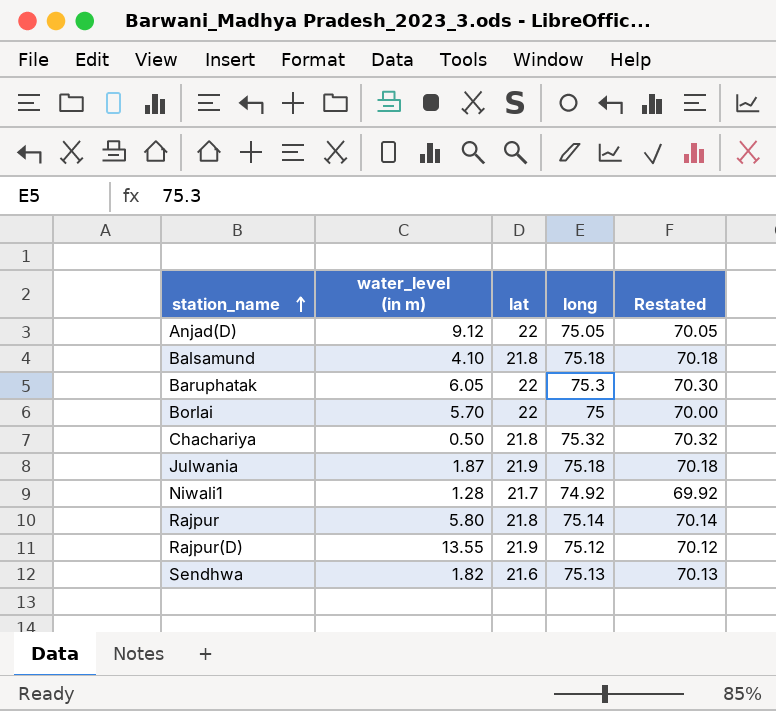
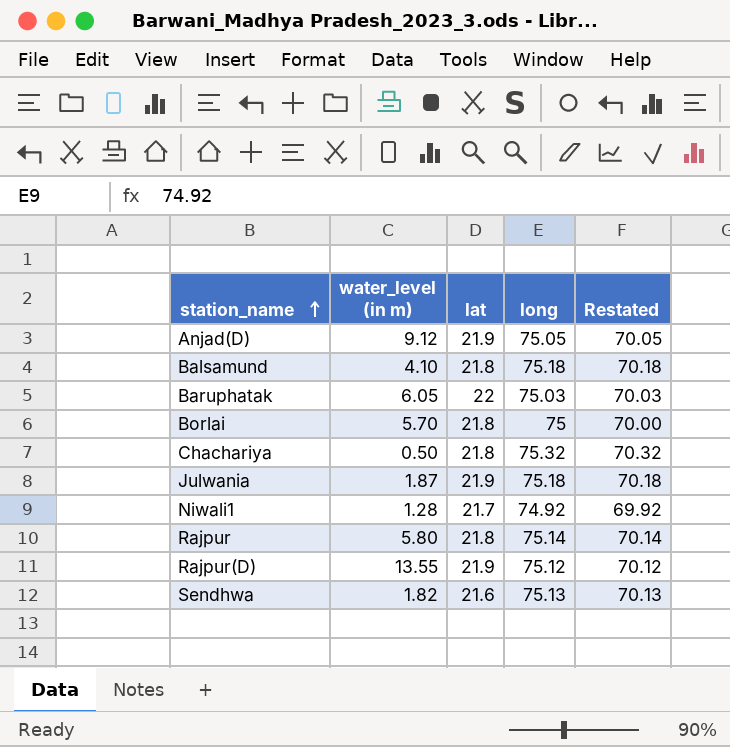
Anjad(D) | lat: 22 -> 21.9
Baruphatak | long: 75.3 -> 75.03
Baruphatak | Restated: 70.30 -> 70.03
Borlai | lat: 22 -> 21.8

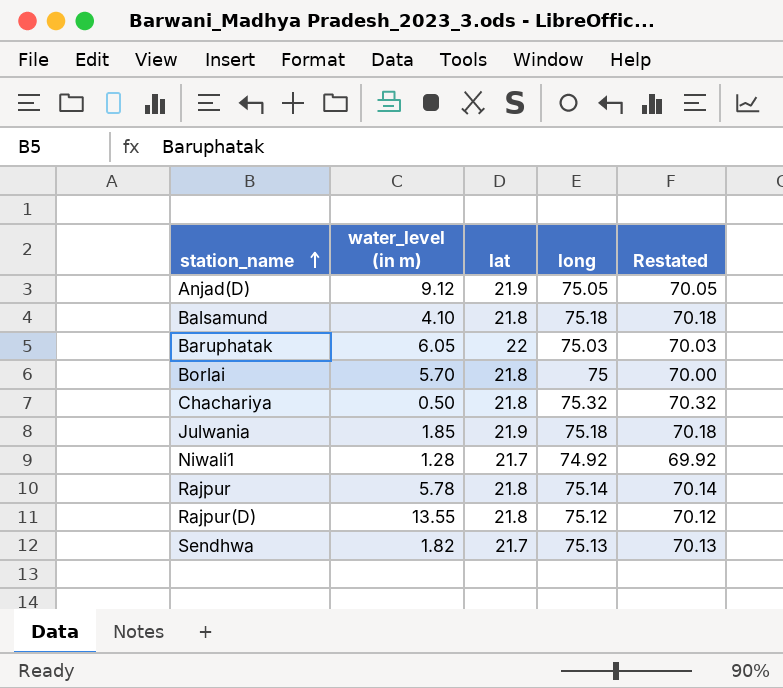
Julwania | water_level (in m): 1.87 -> 1.85
Rajpur | water_level (in m): 5.80 -> 5.78
Rajpur(D) | lat: 21.9 -> 21.8
Sendhwa | lat: 21.6 -> 21.7

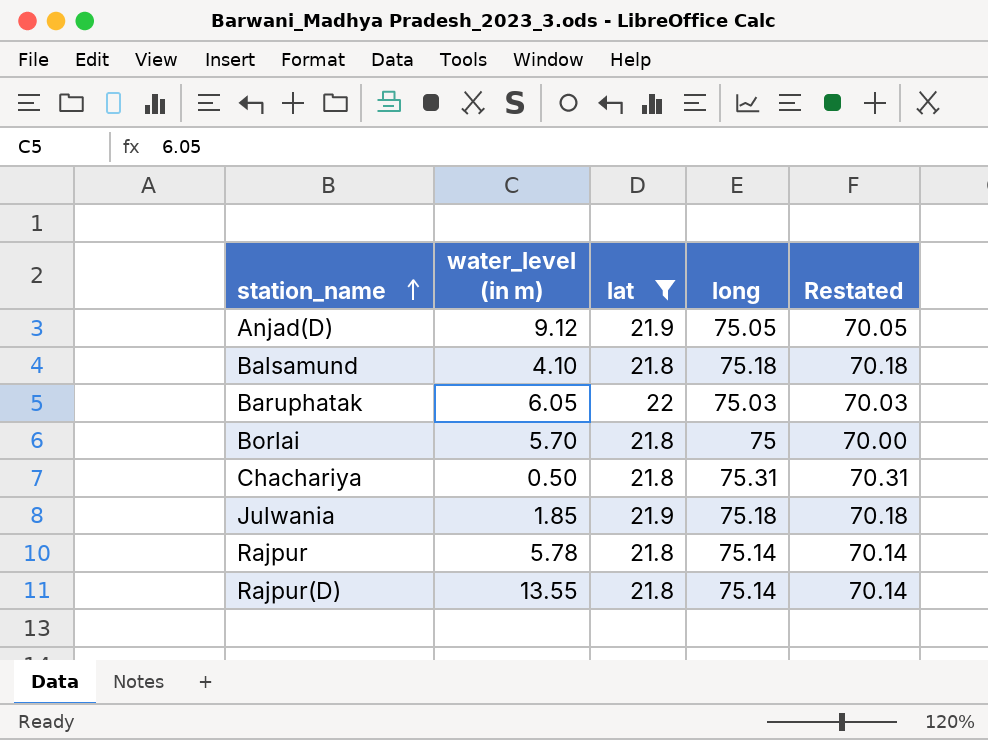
filter: none -> lat != 21.7
Chachariya | long: 75.32 -> 75.31
Chachariya | Restated: 70.32 -> 70.31
Rajpur(D) | long: 75.12 -> 75.14
Rajpur(D) | Restated: 70.12 -> 70.14

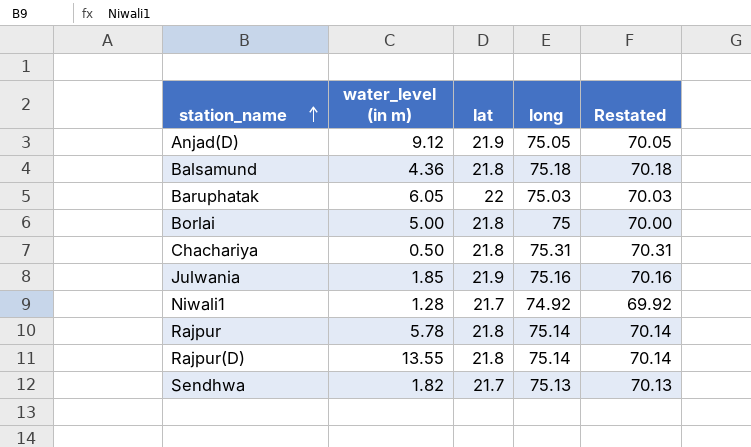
filter: lat != 21.7 -> none
Balsamund | water_level (in m): 4.10 -> 4.36
Borlai | water_level (in m): 5.70 -> 5.00
Julwania | long: 75.18 -> 75.16
Julwania | Restated: 70.18 -> 70.16

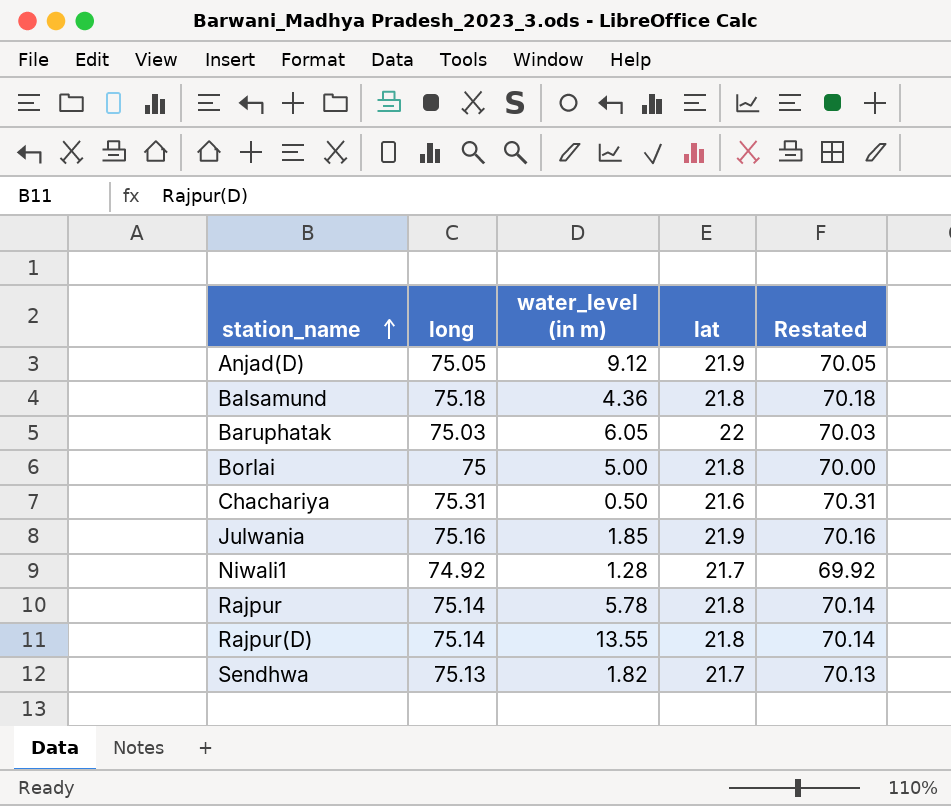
column long | position: 4 -> 2
Chachariya | lat: 21.8 -> 21.6

